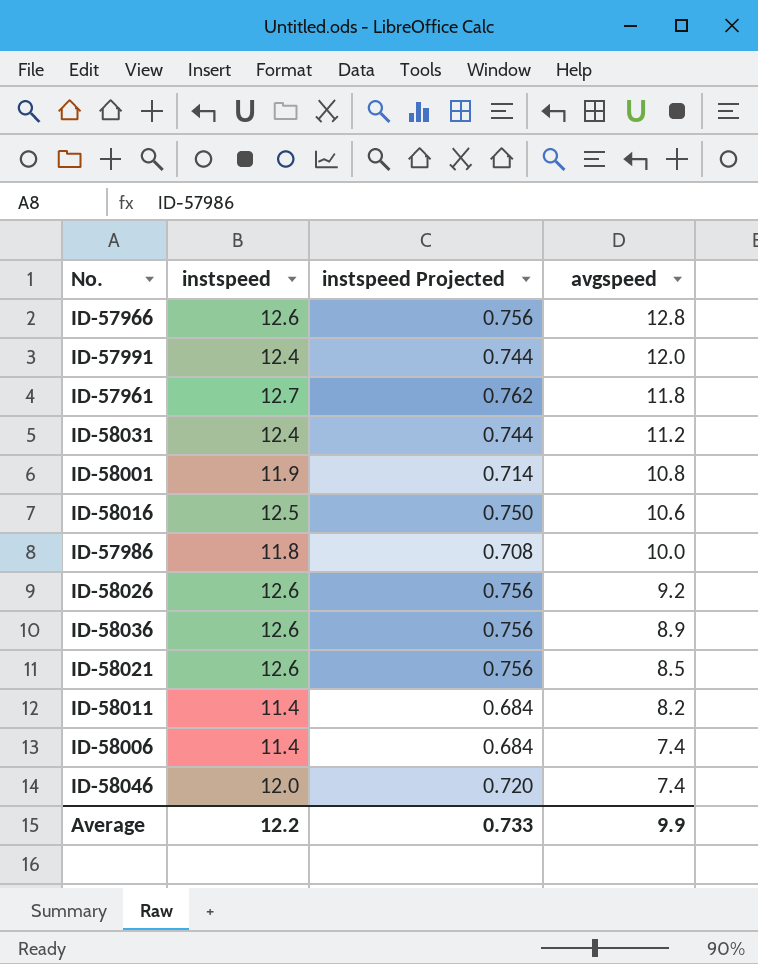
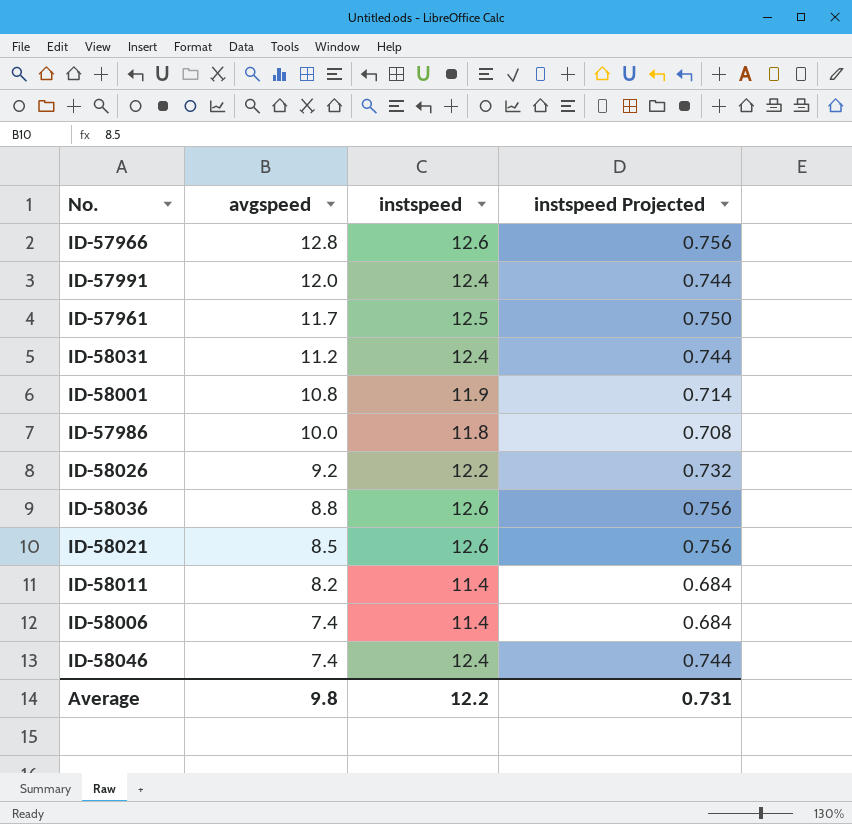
column avgspeed | position: 4 -> 2
row ID-58016: 12.5 | 0.750 | 10.6 -> none
ID-57961 | avgspeed: 11.8 -> 11.7
ID-57961 | instspeed: 12.7 -> 12.5
ID-57961 | instspeed Projected: 0.762 -> 0.750
ID-58026 | instspeed: 12.6 -> 12.2
ID-58026 | instspeed Projected: 0.756 -> 0.732
ID-58036 | avgspeed: 8.9 -> 8.8
ID-58046 | instspeed: 12.0 -> 12.4
ID-58046 | instspeed Projected: 0.720 -> 0.744
Average | avgspeed: 9.9 -> 9.8
Average | instspeed Projected: 0.733 -> 0.731

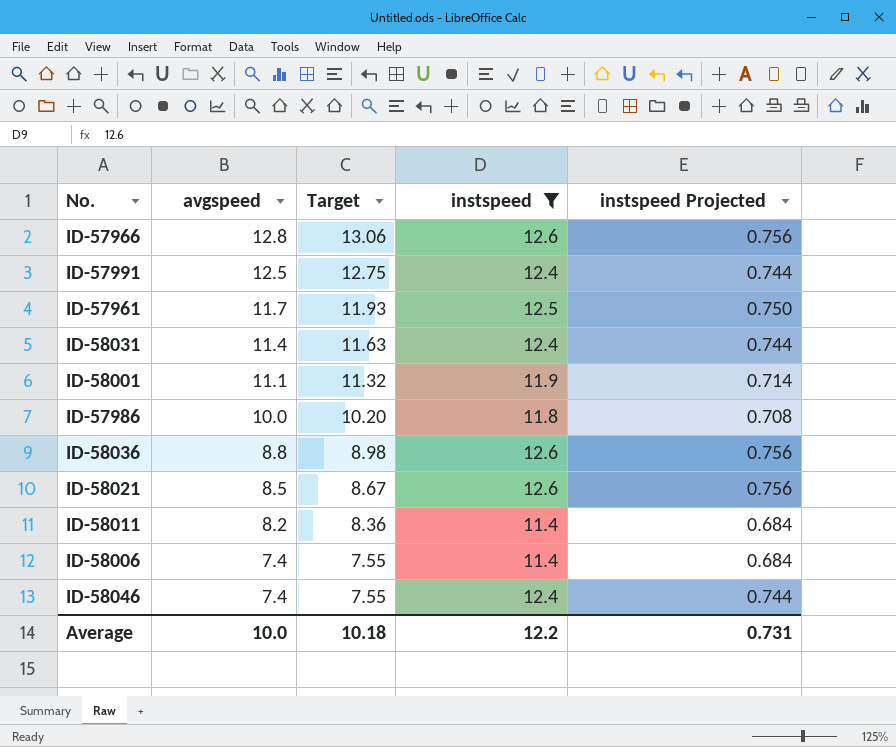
filter: none -> instspeed != 12.2
column Target | formula: none -> [avgspeed] * 1.02
ID-57991 | avgspeed: 12.0 -> 12.5
ID-58031 | avgspeed: 11.2 -> 11.4
ID-58001 | avgspeed: 10.8 -> 11.1
Average | avgspeed: 9.8 -> 10.0

